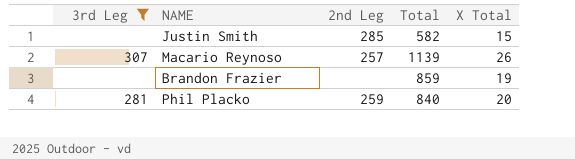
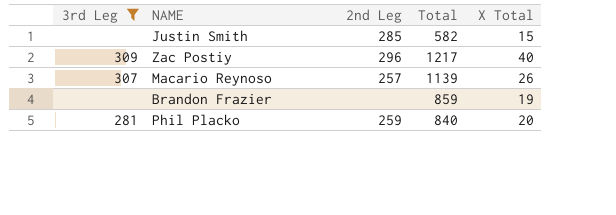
row Zac Postiy: none -> 309 | 296 | 1217 | 40

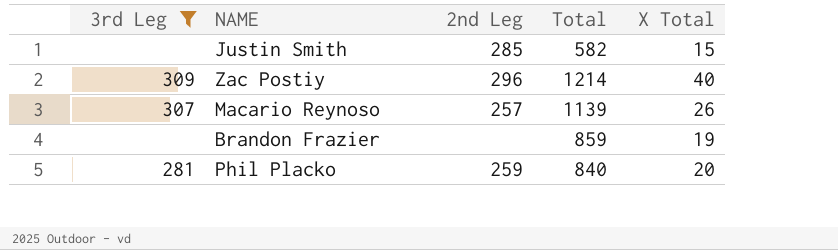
Zac Postiy | Total: 1217 -> 1214

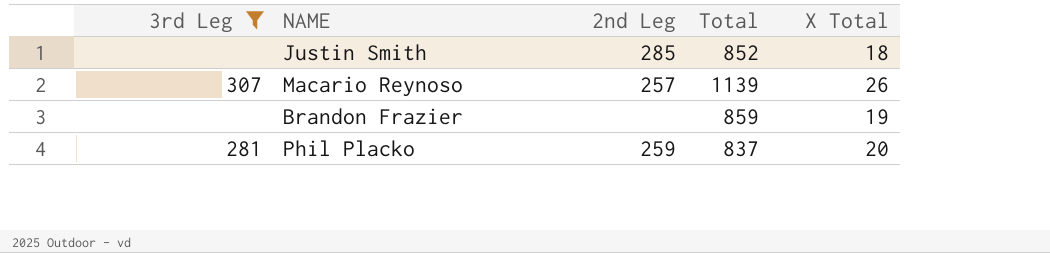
row Zac Postiy: 309 | 296 | 1214 | 40 -> none
Justin Smith | Total: 582 -> 852
Justin Smith | X Total: 15 -> 18
Phil Placko | Total: 840 -> 837

